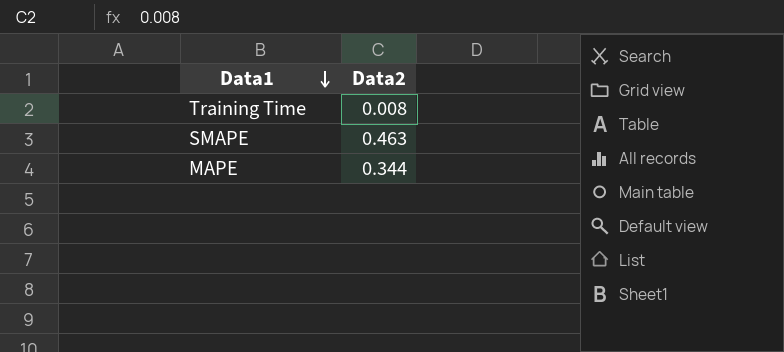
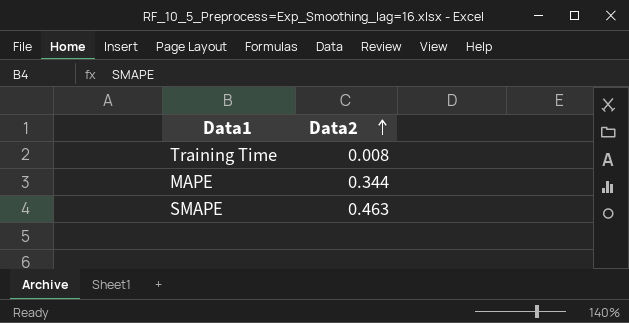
row order: Data1 descending -> Data2 ascending

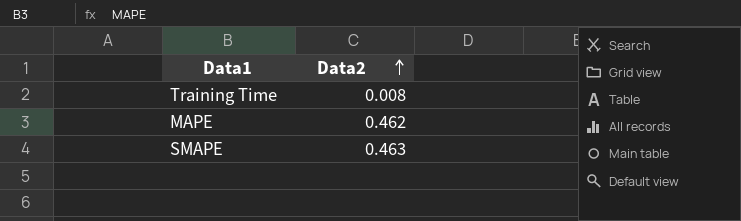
MAPE | Data2: 0.344 -> 0.462

